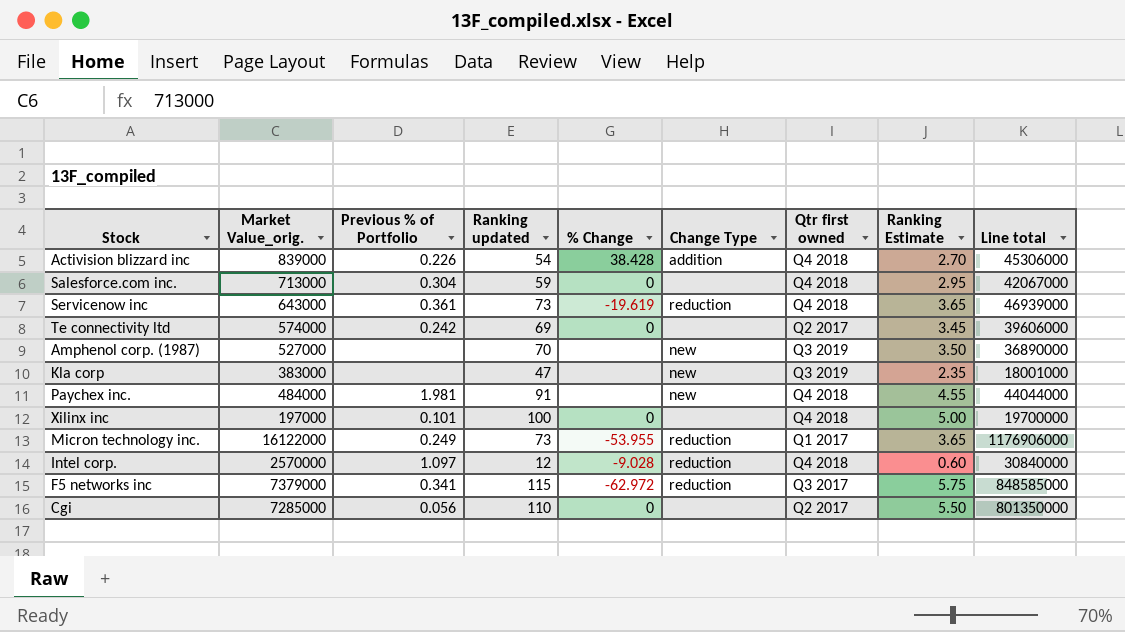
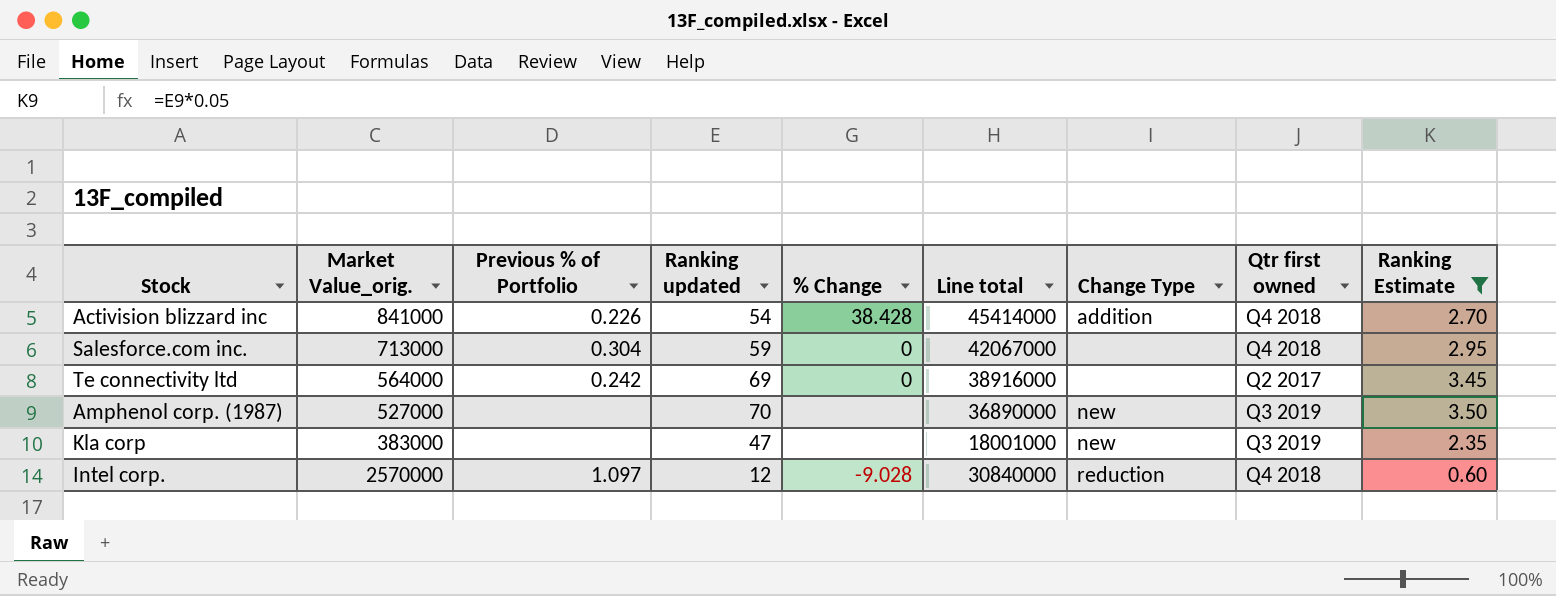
filter: none -> Ranking Estimate <= 3.50
column Line total | position: 9 -> 6
Activision blizzard inc | Market Value_orig.: 839000 -> 841000
Activision blizzard inc | Line total: 45306000 -> 45414000
Te connectivity ltd | Market Value_orig.: 574000 -> 564000
Te connectivity ltd | Line total: 39606000 -> 38916000

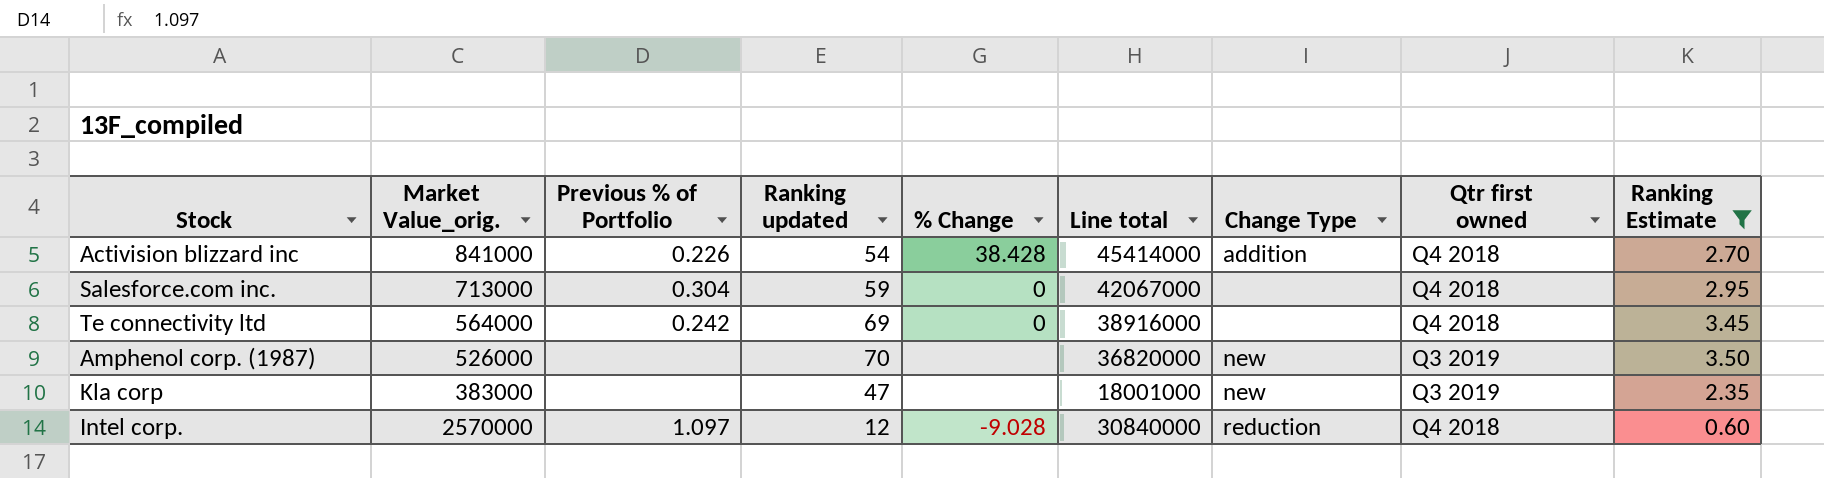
Te connectivity ltd | Qtr first owned: Q2 2017 -> Q4 2018
Amphenol corp. (1987) | Market Value_orig.: 527000 -> 526000
Amphenol corp. (1987) | Line total: 36890000 -> 36820000

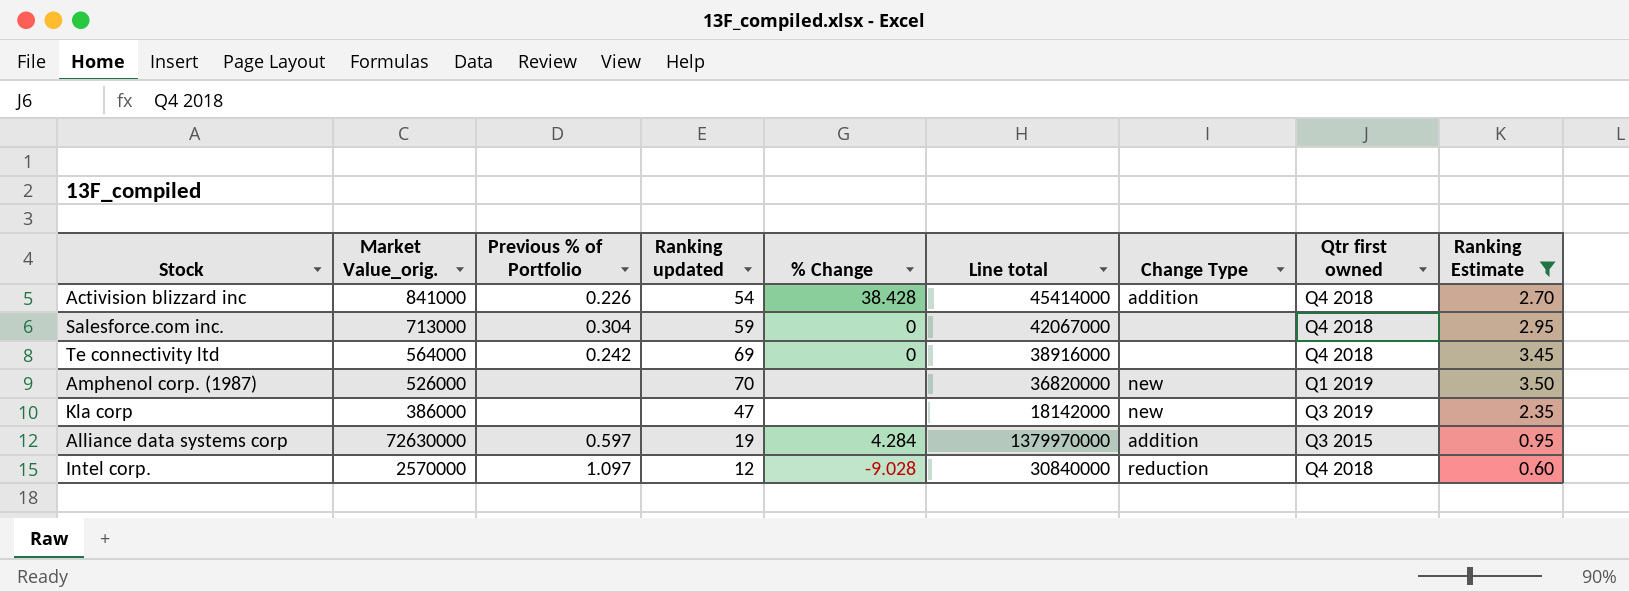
Amphenol corp. (1987) | Qtr first owned: Q3 2019 -> Q1 2019
Kla corp | Market Value_orig.: 383000 -> 386000
Kla corp | Line total: 18001000 -> 18142000
row Alliance data systems corp: none -> 72630000 | 0.597 | 19 | 4.284 | 1379970000 | addition | Q3 2015 | 0.95

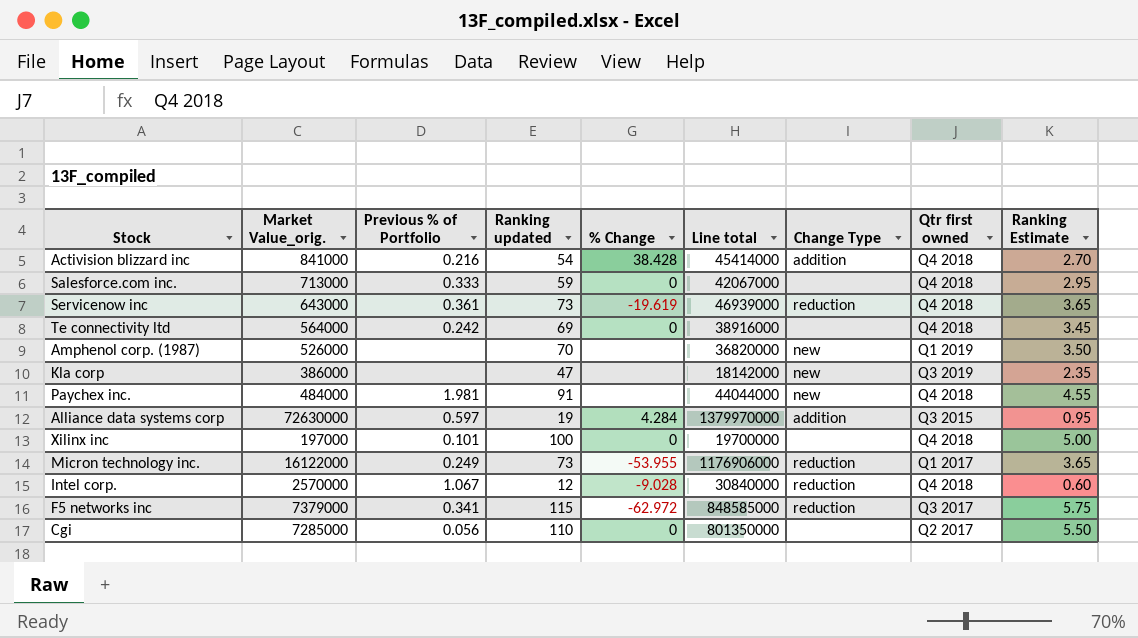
filter: Ranking Estimate <= 3.50 -> none
Activision blizzard inc | Previous % of Portfolio: 0.226 -> 0.216
Salesforce.com inc. | Previous % of Portfolio: 0.304 -> 0.333
Intel corp. | Previous % of Portfolio: 1.097 -> 1.067

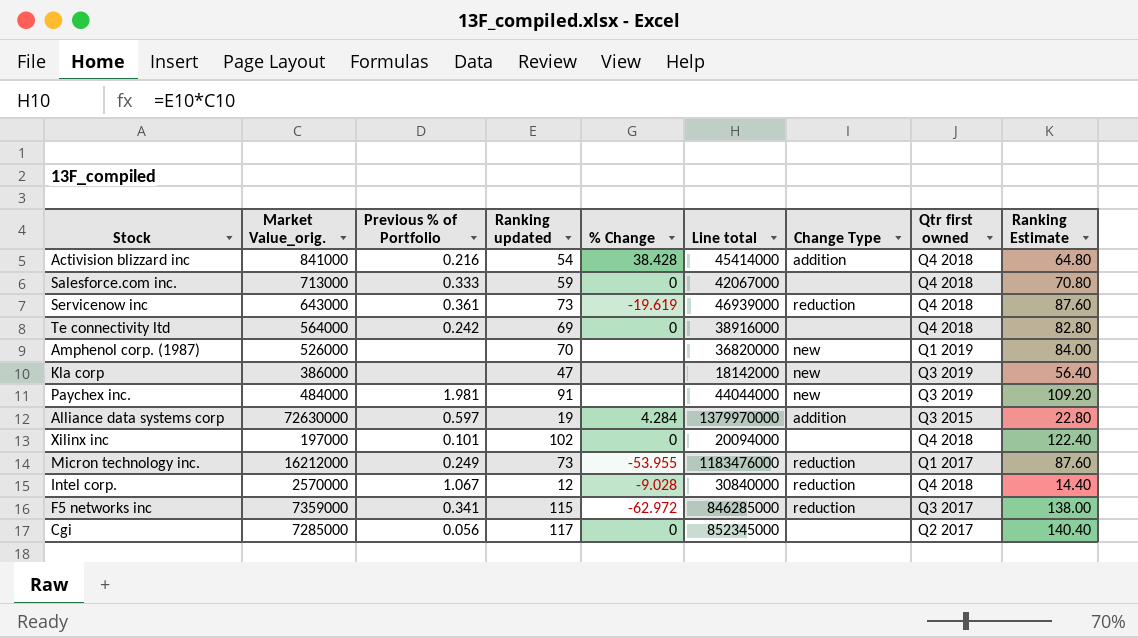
column Ranking Estimate | formula: [Ranking updated] * 0.05 -> [Ranking updated] * 1.2
Paychex inc. | Qtr first owned: Q4 2018 -> Q3 2019
Xilinx inc | Ranking updated: 100 -> 102
Xilinx inc | Line total: 19700000 -> 20094000
Micron technology inc. | Market Value_orig.: 16122000 -> 16212000
Micron technology inc. | Line total: 1176906000 -> 1183476000
F5 networks inc | Market Value_orig.: 7379000 -> 7359000
F5 networks inc | Line total: 848585000 -> 846285000
Cgi | Ranking updated: 110 -> 117
Cgi | Line total: 801350000 -> 852345000

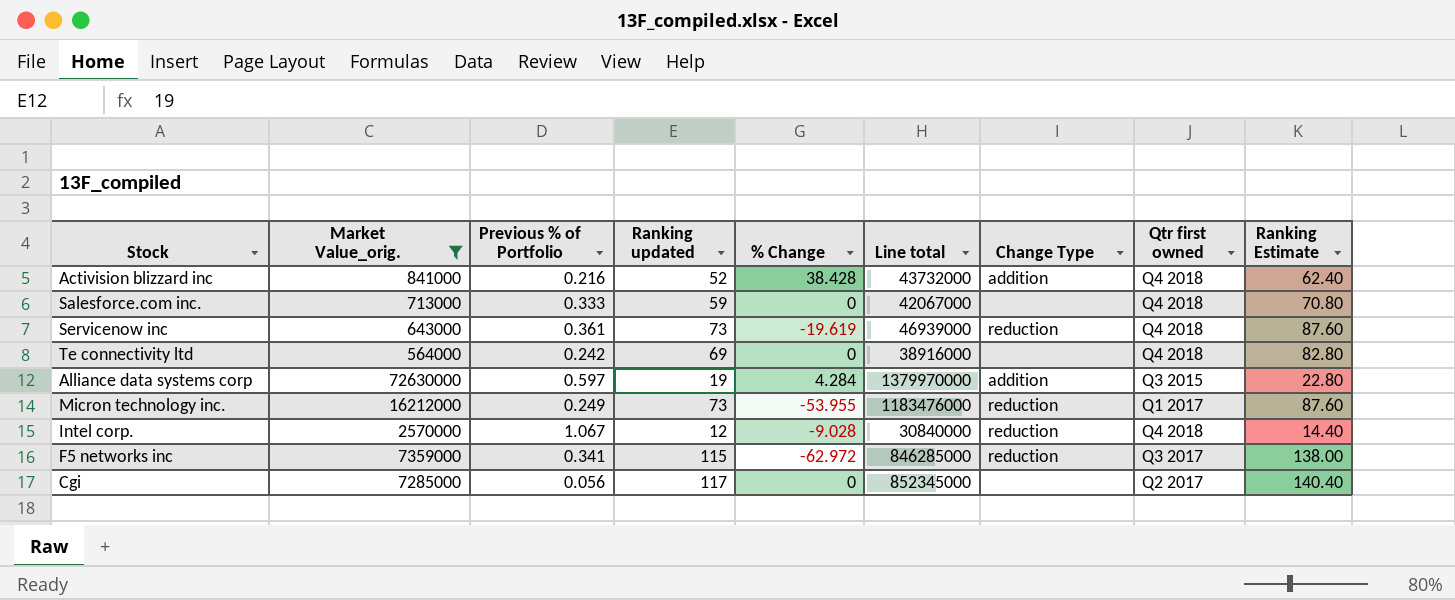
filter: none -> Market Value_orig. >= 564000
Activision blizzard inc | Ranking updated: 54 -> 52
Activision blizzard inc | Line total: 45414000 -> 43732000
Activision blizzard inc | Ranking Estimate: 64.80 -> 62.40

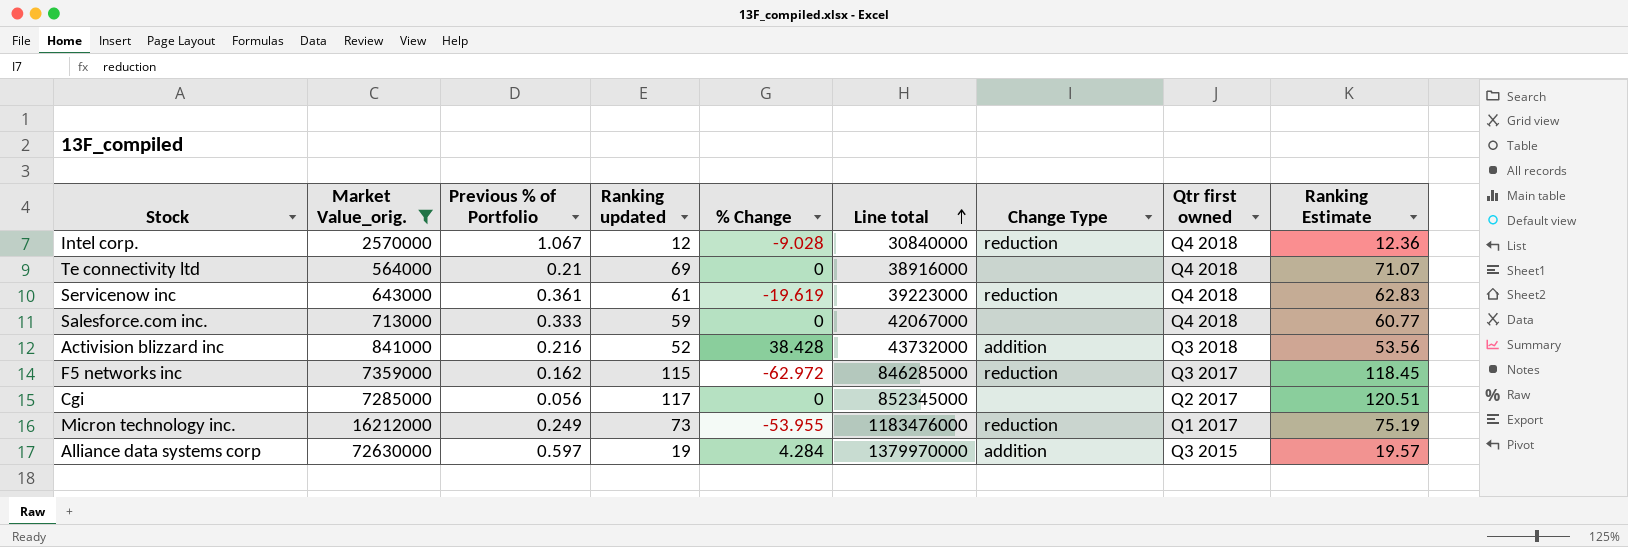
row order: none -> Line total ascending
column Ranking Estimate | formula: [Ranking updated] * 1.2 -> [Ranking updated] * 1.03
Te connectivity ltd | Previous % of Portfolio: 0.242 -> 0.21
Servicenow inc | Ranking updated: 73 -> 61
Servicenow inc | Line total: 46939000 -> 39223000
Activision blizzard inc | Qtr first owned: Q4 2018 -> Q3 2018
F5 networks inc | Previous % of Portfolio: 0.341 -> 0.162

